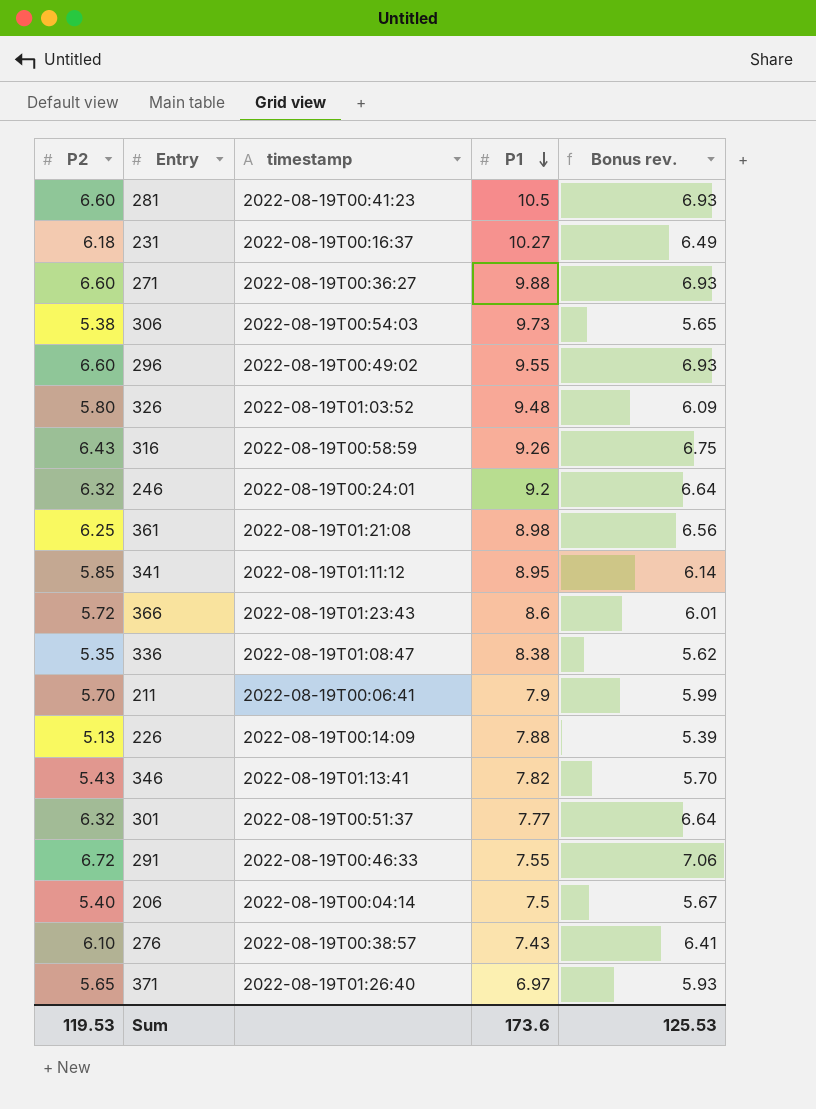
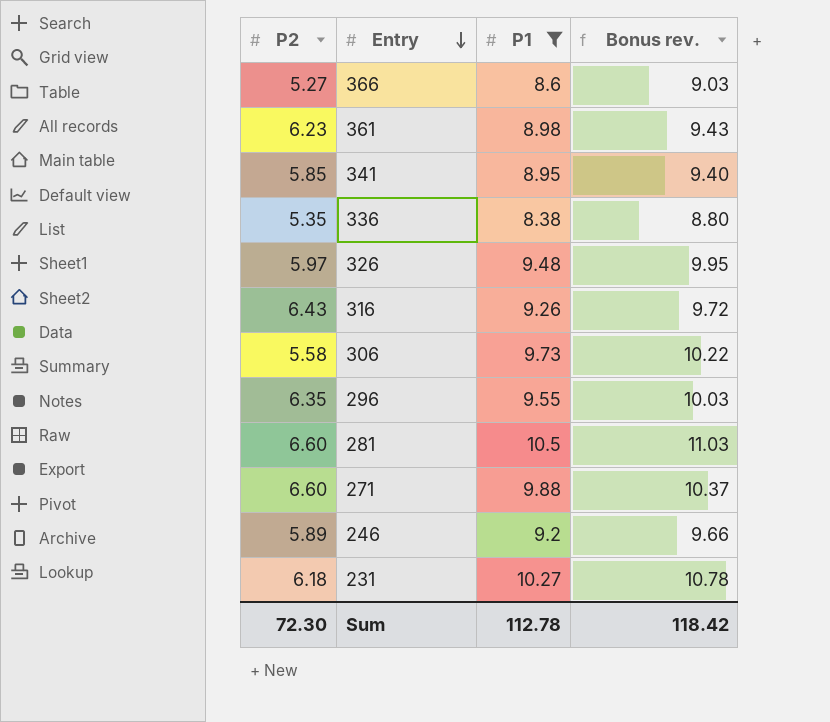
filter: none -> P1 >= 8.38
row order: P1 descending -> Entry descending
column timestamp | position: 3 -> none
column Bonus rev. | formula: [P2] * 1.05 -> [P1] * 1.05
366 | P2: 5.72 -> 5.27
361 | P2: 6.25 -> 6.23
326 | P2: 5.80 -> 5.97
306 | P2: 5.38 -> 5.58
296 | P2: 6.60 -> 6.35
246 | P2: 6.32 -> 5.89
Sum | P2: 119.53 -> 72.30
Sum | P1: 173.6 -> 112.78
Sum | Bonus rev.: 125.53 -> 118.42

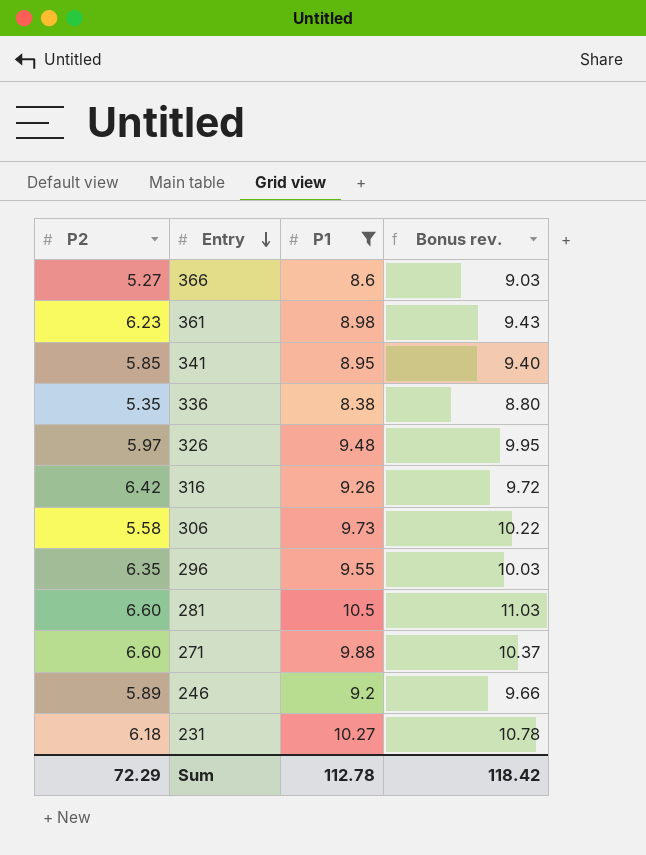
316 | P2: 6.43 -> 6.42
Sum | P2: 72.30 -> 72.29

